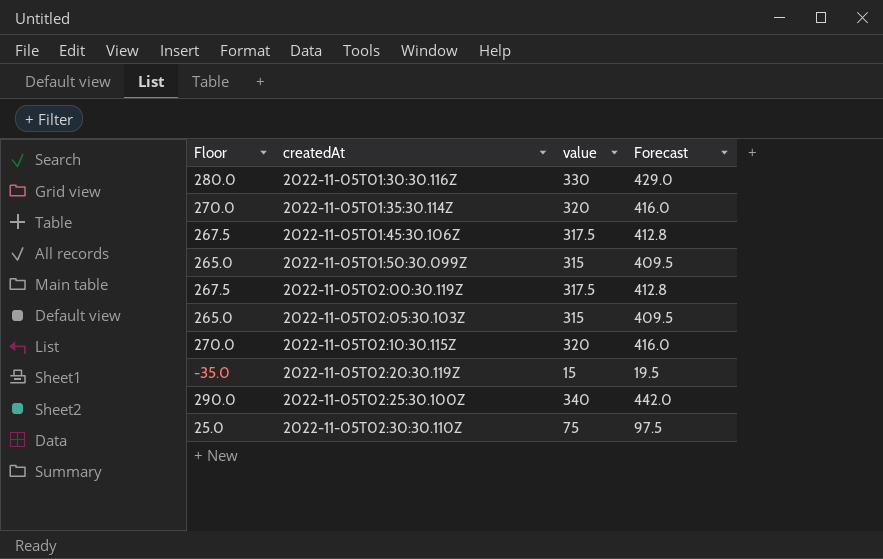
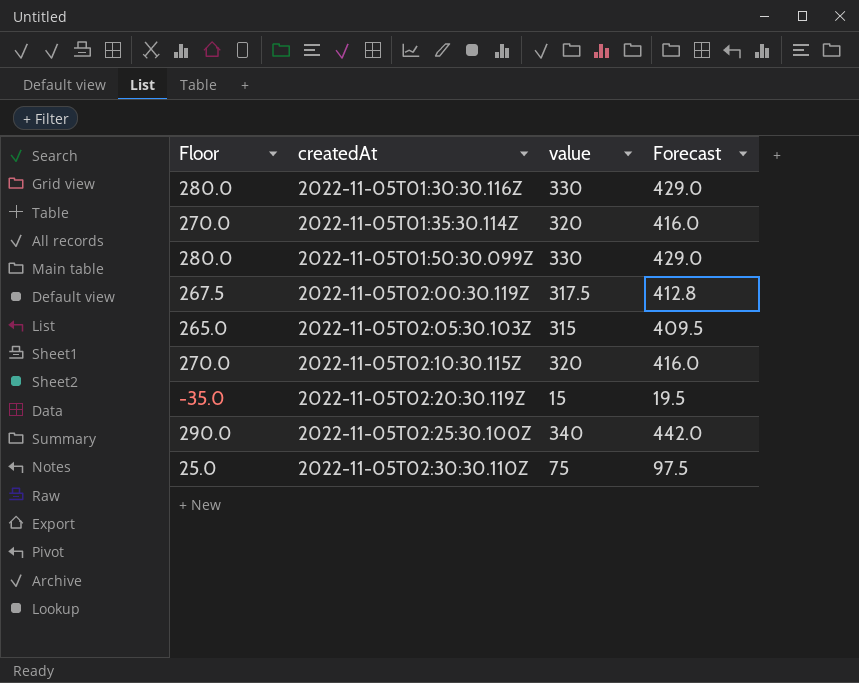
row 2022-11-05T01:45:30.106Z: 267.5 | 317.5 | 412.8 -> none
2022-11-05T01:50:30.099Z | Floor: 265.0 -> 280.0
2022-11-05T01:50:30.099Z | value: 315 -> 330
2022-11-05T01:50:30.099Z | Forecast: 409.5 -> 429.0

